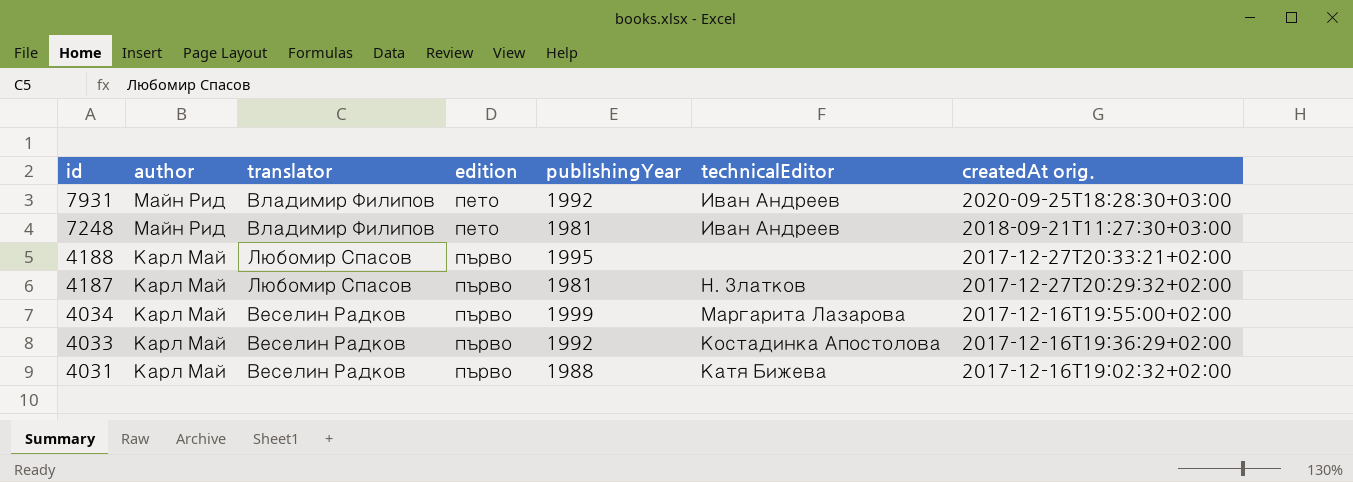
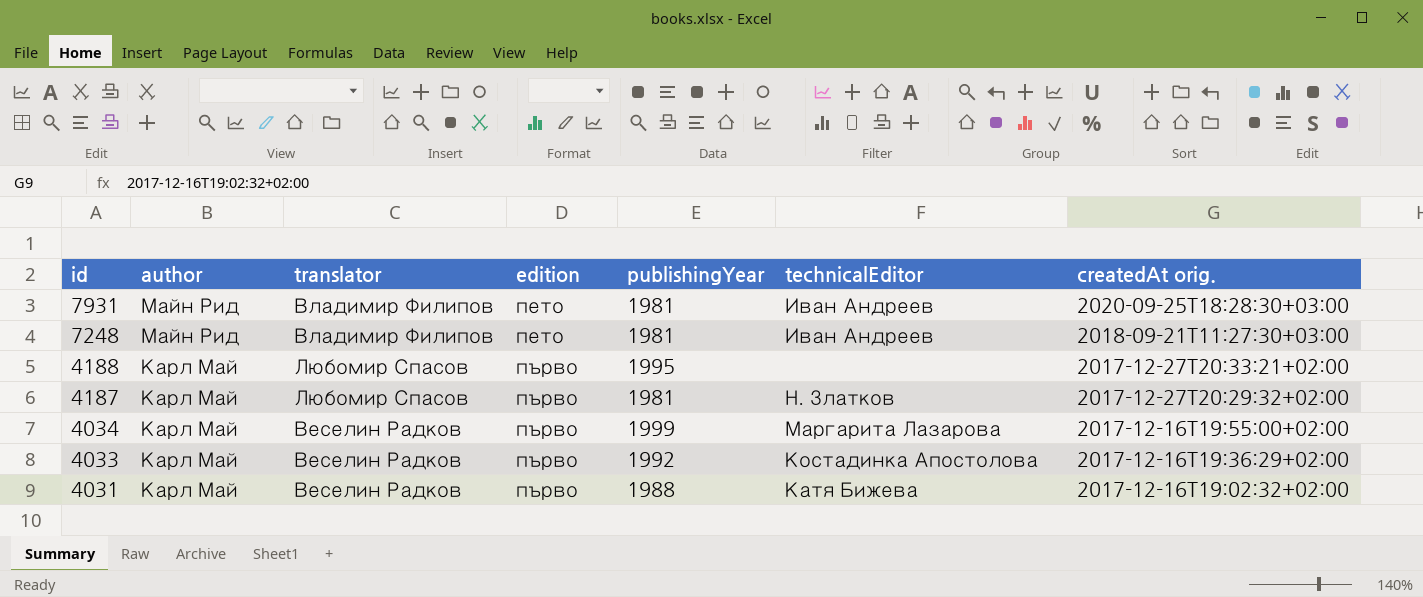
7931 | publishingYear: 1992 -> 1981

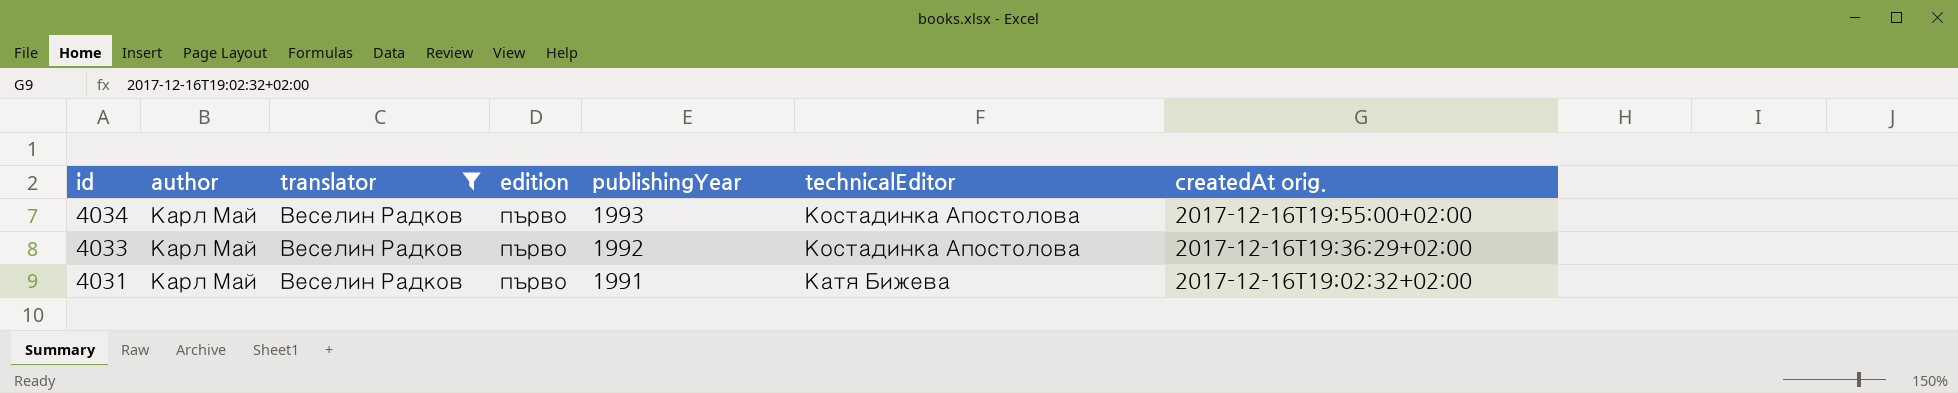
filter: none -> translator = Веселин Радков
4034 | publishingYear: 1999 -> 1993
4034 | technicalEditor: Маргарита Лазарова -> Костадинка Апостолова
4031 | publishingYear: 1988 -> 1991

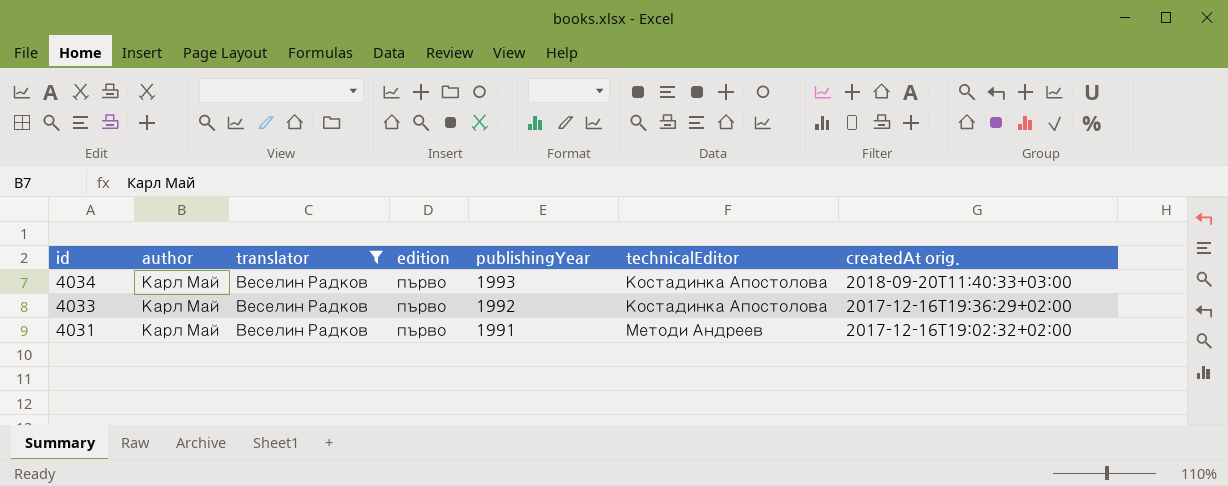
4034 | createdAt orig.: 2017-12-16T19:55:00+02:00 -> 2018-09-20T11:40:33+03:00
4031 | technicalEditor: Катя Бижева -> Методи Андреев

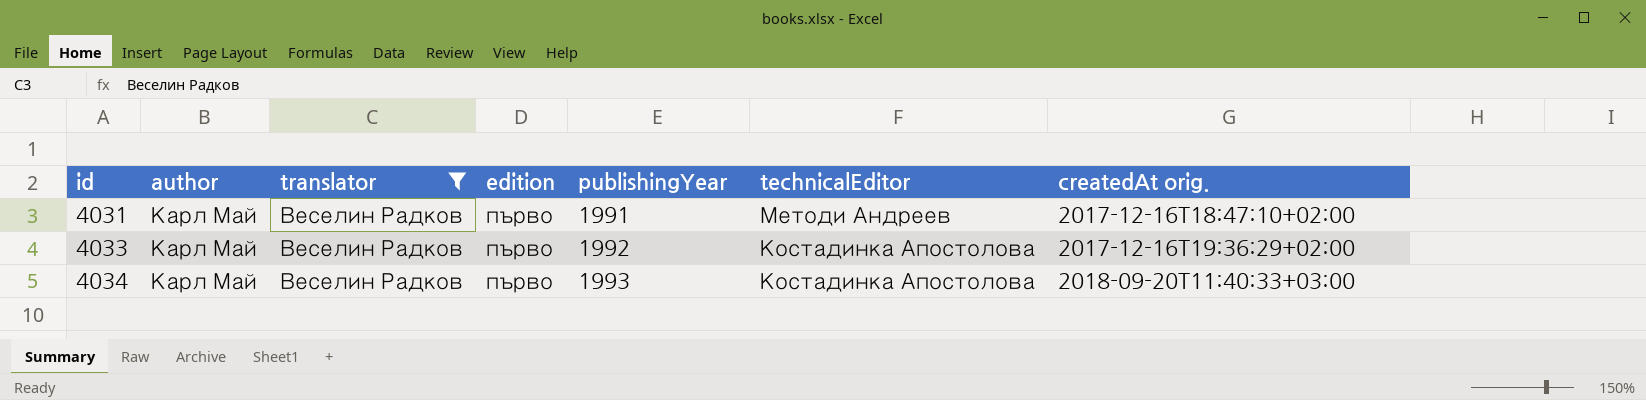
row order: id descending -> id ascending
4031 | createdAt orig.: 2017-12-16T19:02:32+02:00 -> 2017-12-16T18:47:10+02:00

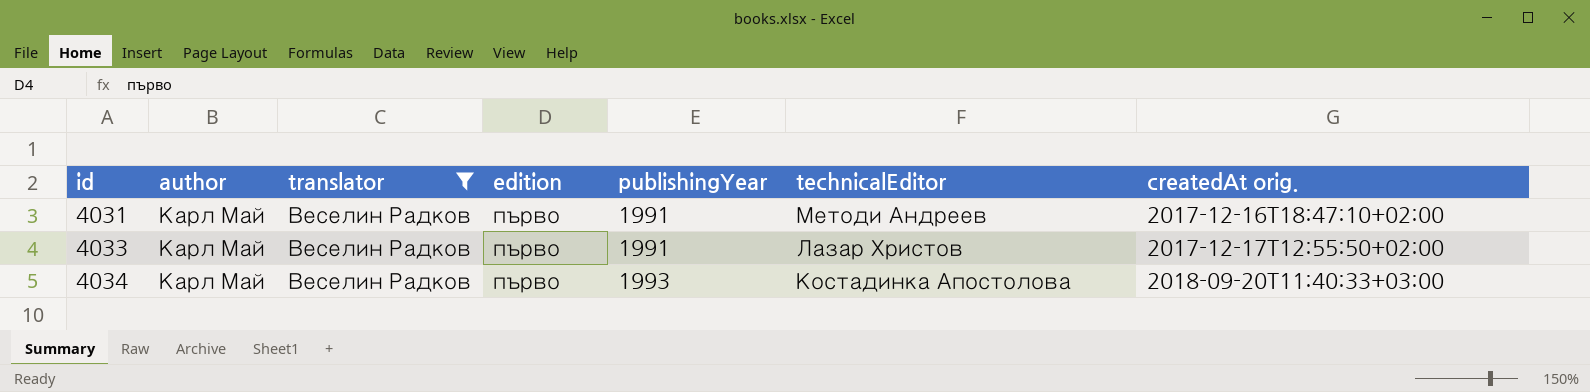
4033 | publishingYear: 1992 -> 1991
4033 | technicalEditor: Костадинка Апостолова -> Лазар Христов
4033 | createdAt orig.: 2017-12-16T19:36:29+02:00 -> 2017-12-17T12:55:50+02:00

